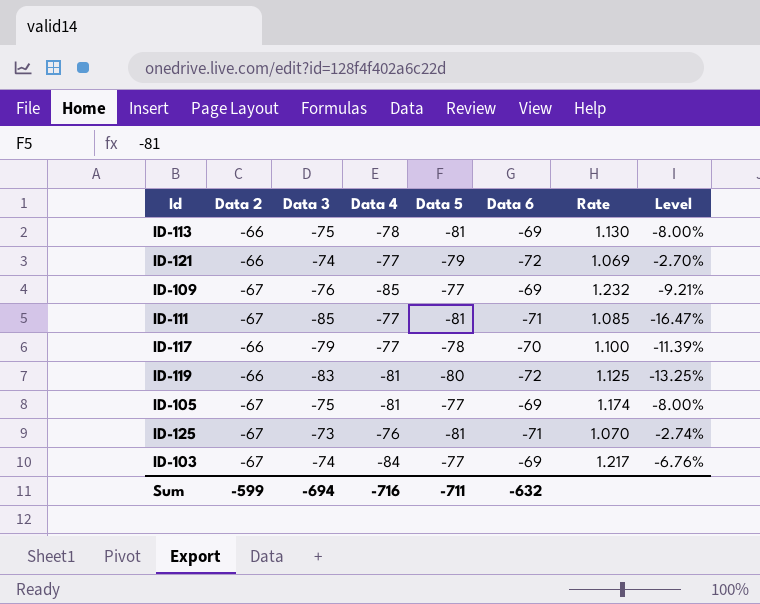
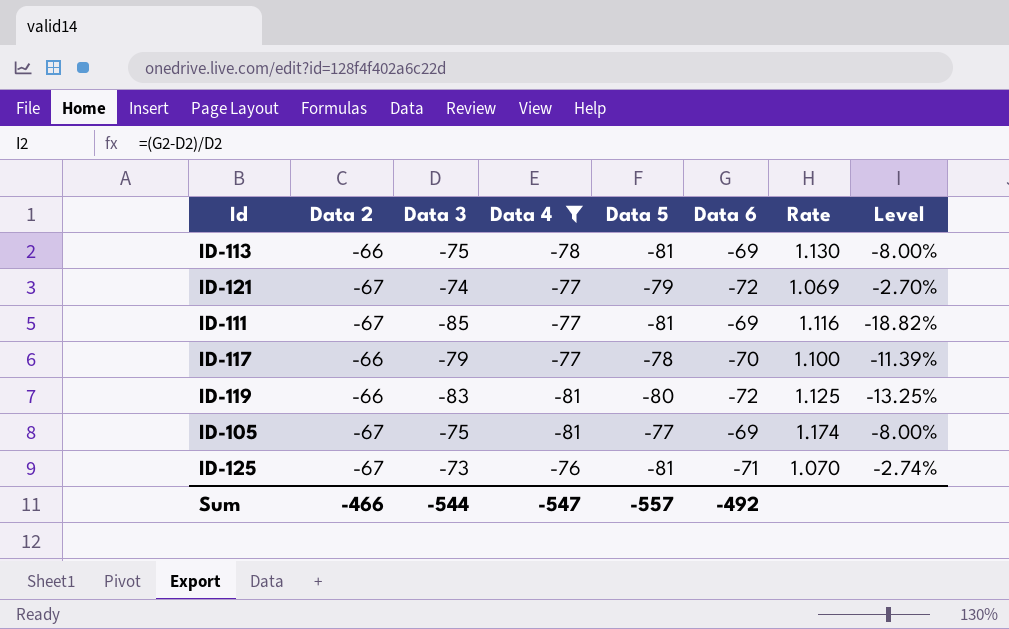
filter: none -> Data 4 >= -81
ID-121 | Data 2: -66 -> -67
ID-111 | Data 6: -71 -> -69
ID-111 | Rate: 1.085 -> 1.116
ID-111 | Level: -16.47% -> -18.82%
Sum | Data 2: -599 -> -466
Sum | Data 3: -694 -> -544
Sum | Data 4: -716 -> -547
Sum | Data 5: -711 -> -557
Sum | Data 6: -632 -> -492

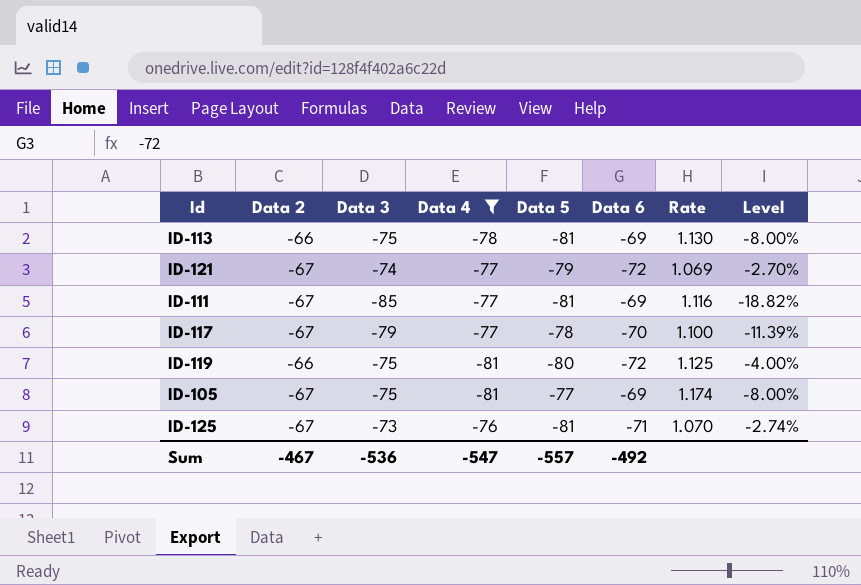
ID-117 | Data 2: -66 -> -67
ID-119 | Data 3: -83 -> -75
ID-119 | Level: -13.25% -> -4.00%
Sum | Data 2: -466 -> -467
Sum | Data 3: -544 -> -536

